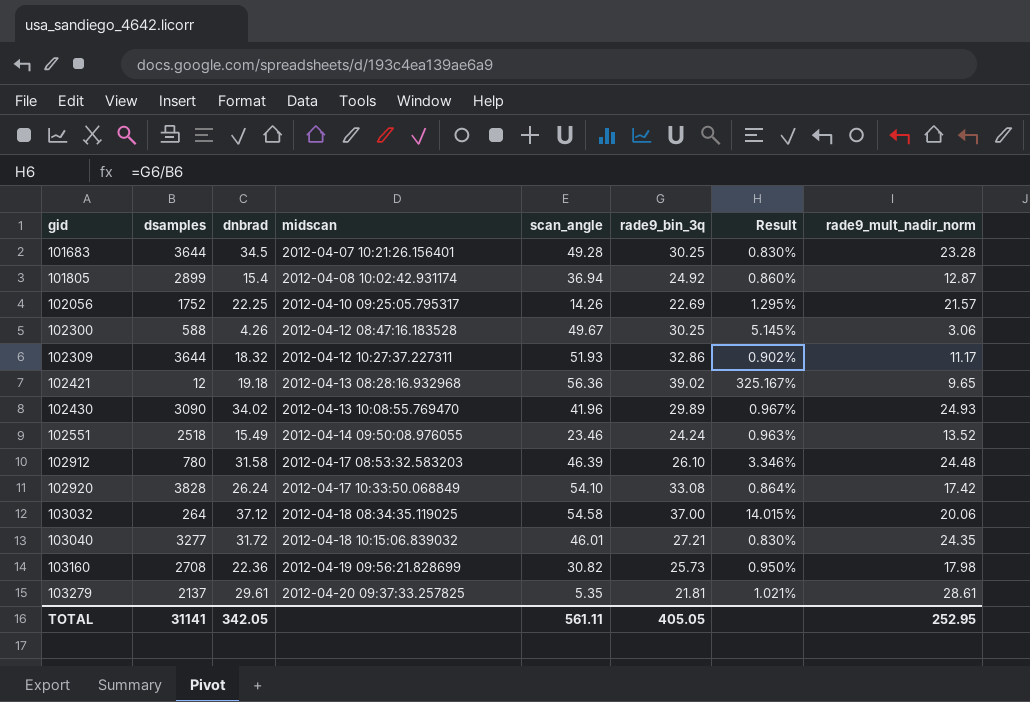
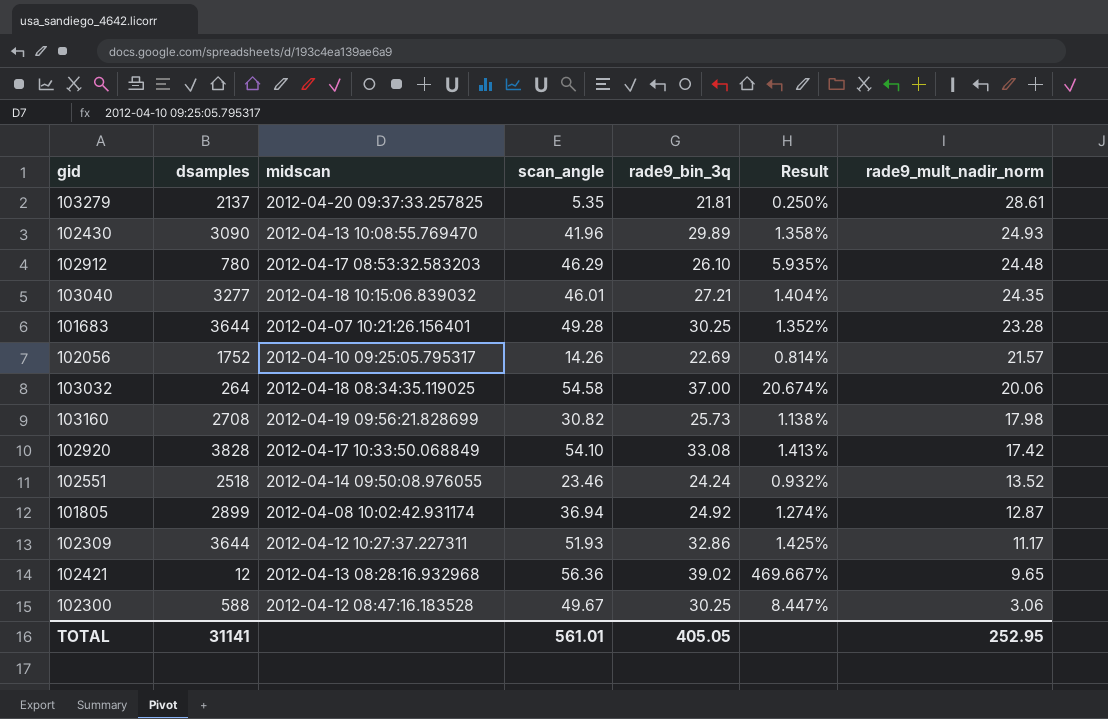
row order: gid ascending -> rade9_mult_nadir_norm descending
column dnbrad | position: 3 -> none
column Result | formula: [rade9_bin_3q] / [dsamples] -> [scan_angle] / [dsamples]
102912 | scan_angle: 46.39 -> 46.29
TOTAL | scan_angle: 561.11 -> 561.01

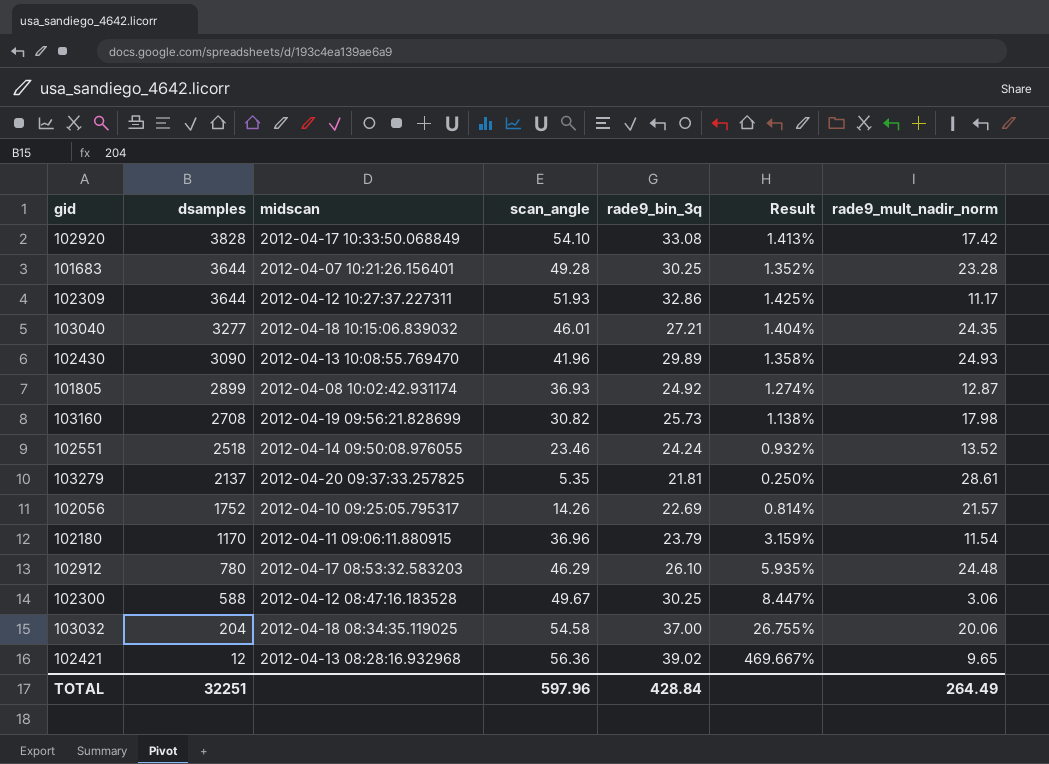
row order: rade9_mult_nadir_norm descending -> dsamples descending
101805 | scan_angle: 36.94 -> 36.93
row 102180: none -> 1170 | 2012-04-11 09:06:11.880915 | 36.96 | 23.79 | 3.159% | 11.54
103032 | dsamples: 264 -> 204
103032 | Result: 20.674% -> 26.755%
TOTAL | dsamples: 31141 -> 32251
TOTAL | scan_angle: 561.01 -> 597.96
TOTAL | rade9_bin_3q: 405.05 -> 428.84
TOTAL | rade9_mult_nadir_norm: 252.95 -> 264.49

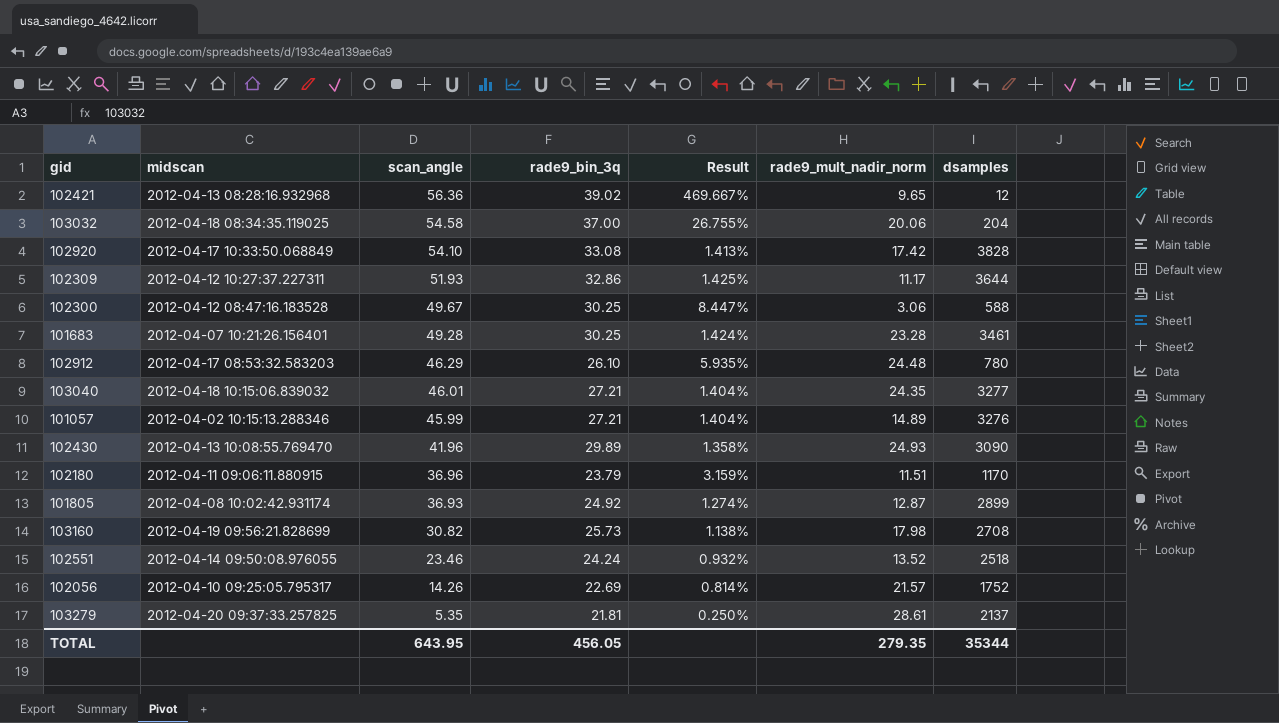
row order: dsamples descending -> scan_angle descending
column dsamples | position: 2 -> 7
101683 | Result: 1.352% -> 1.424%
101683 | dsamples: 3644 -> 3461
row 101057: none -> 2012-04-02 10:15:13.288346 | 45.99 | 27.21 | 1.404% | 14.89 | 3276
102180 | rade9_mult_nadir_norm: 11.54 -> 11.51
TOTAL | scan_angle: 597.96 -> 643.95
TOTAL | rade9_bin_3q: 428.84 -> 456.05
TOTAL | rade9_mult_nadir_norm: 264.49 -> 279.35
TOTAL | dsamples: 32251 -> 35344

